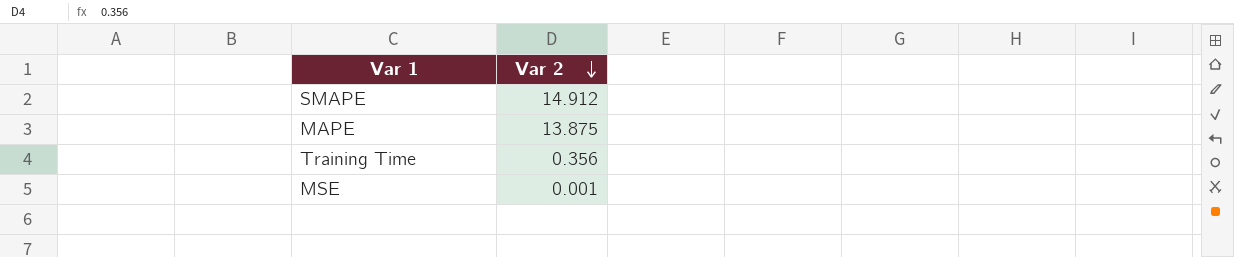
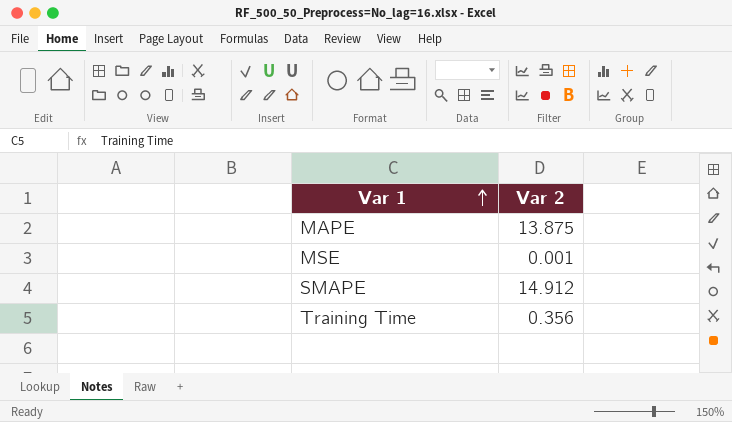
row order: Var 2 descending -> Var 1 ascending

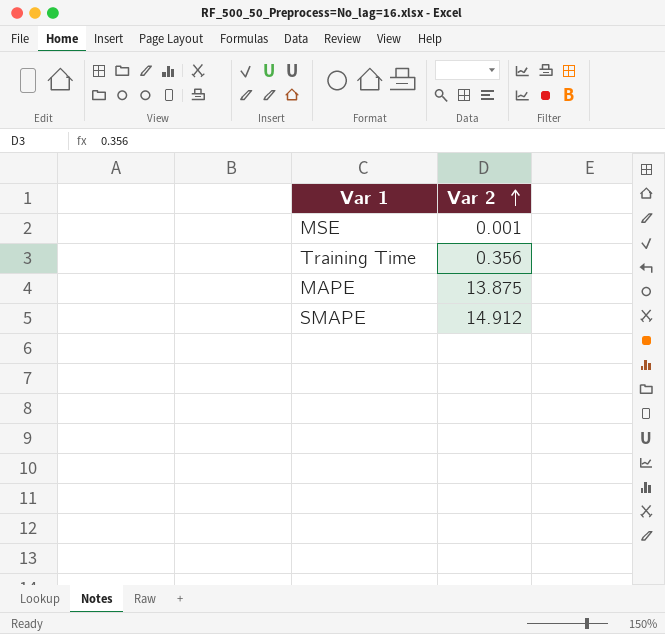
row order: Var 1 ascending -> Var 2 ascending

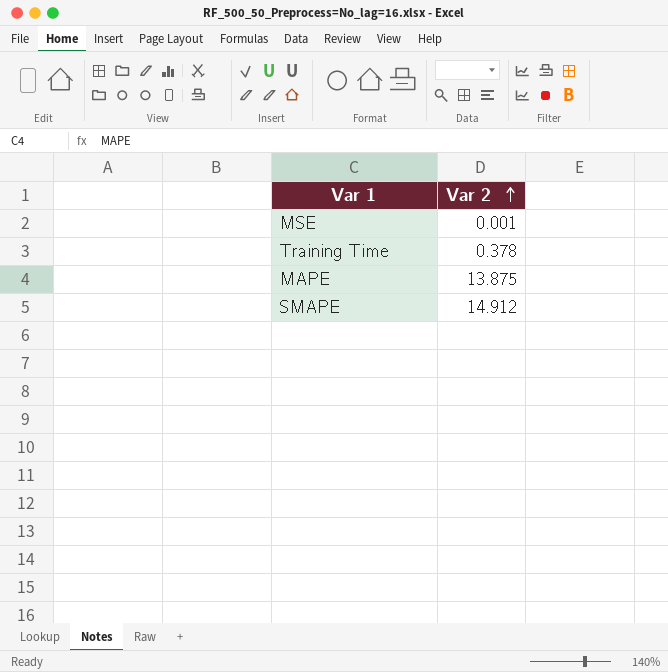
Training Time | Var 2: 0.356 -> 0.378

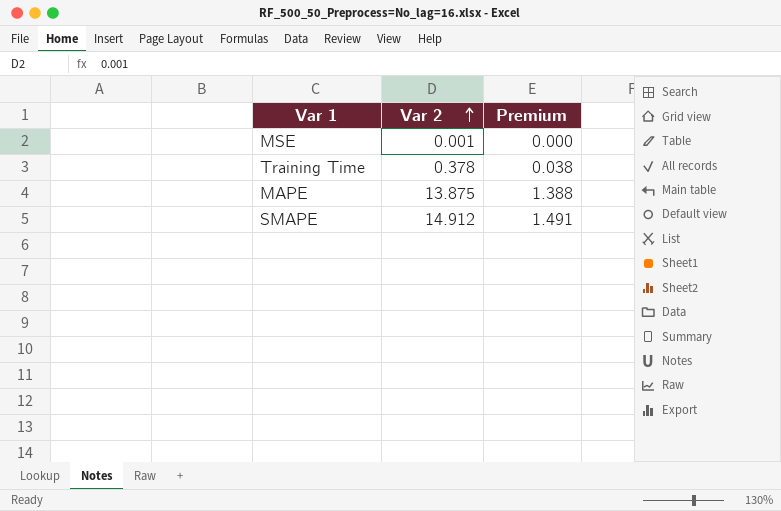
column Premium | formula: none -> [Var 2] * 0.1

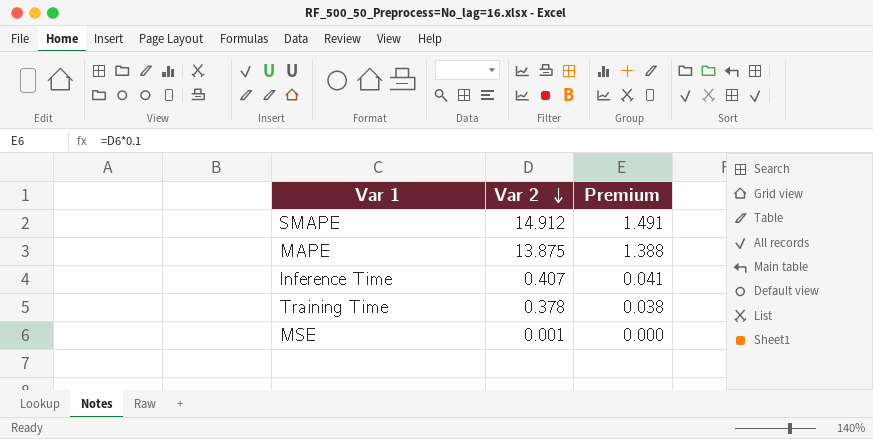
row order: Var 2 ascending -> Var 2 descending
row Inference Time: none -> 0.407 | 0.041

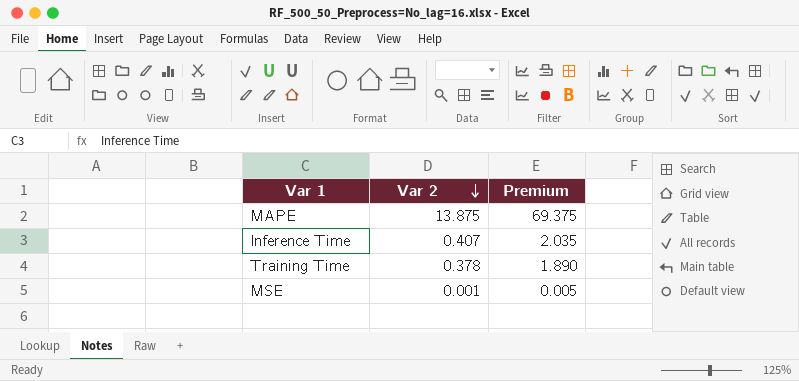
column Premium | formula: [Var 2] * 0.1 -> [Var 2] * 5
row SMAPE: 14.912 | 1.491 -> none

